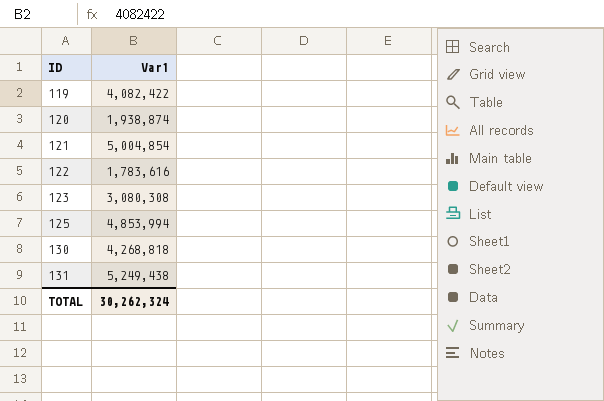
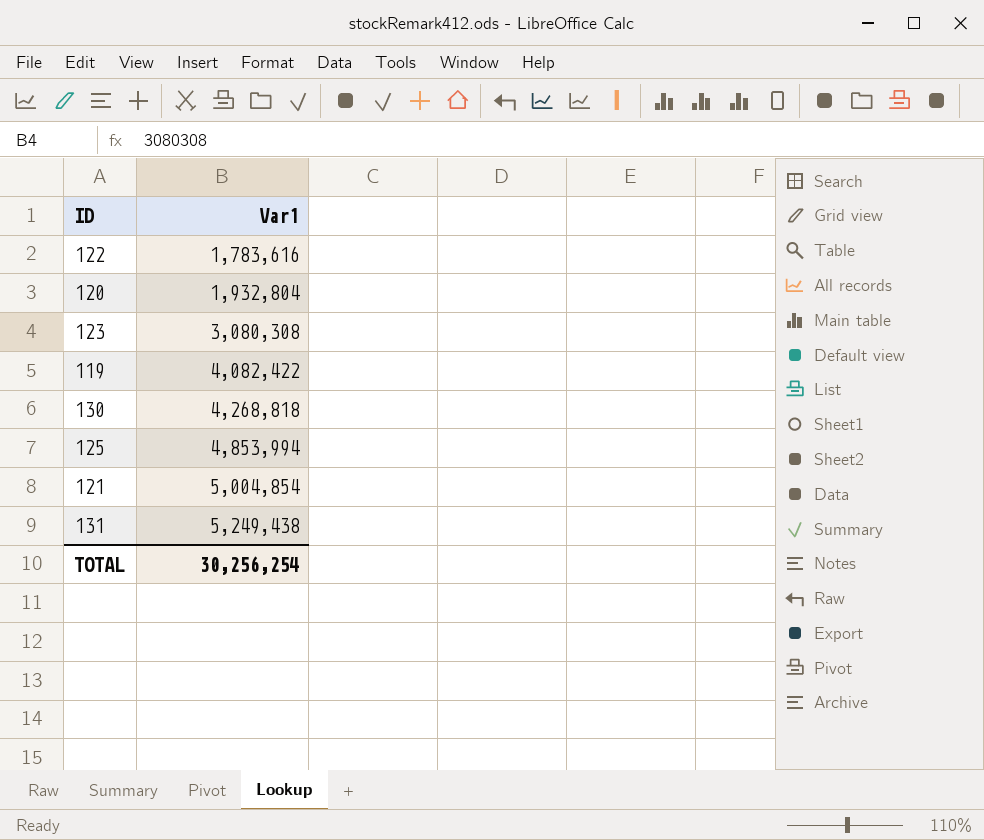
row order: ID ascending -> Var1 ascending
120 | Var1: 1,938,874 -> 1,932,804
TOTAL | Var1: 30,262,324 -> 30,256,254

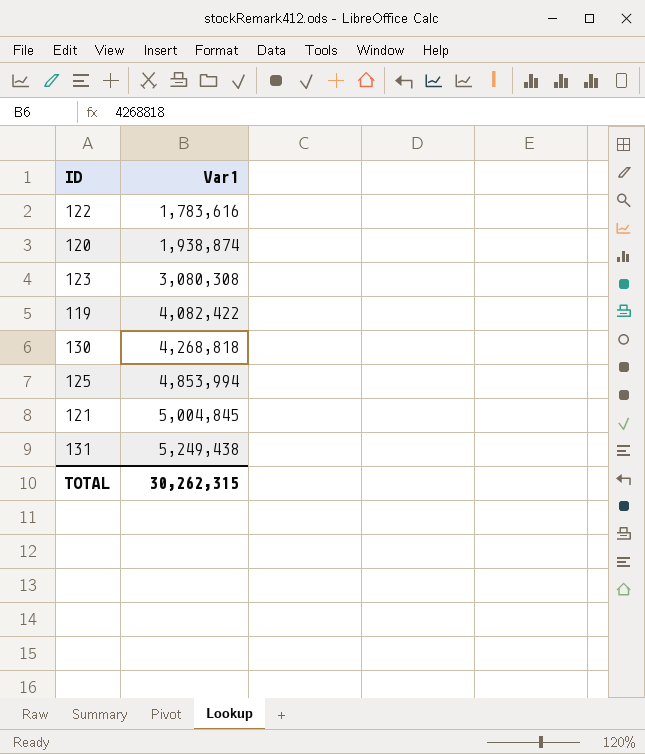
120 | Var1: 1,932,804 -> 1,938,874
121 | Var1: 5,004,854 -> 5,004,845
TOTAL | Var1: 30,256,254 -> 30,262,315

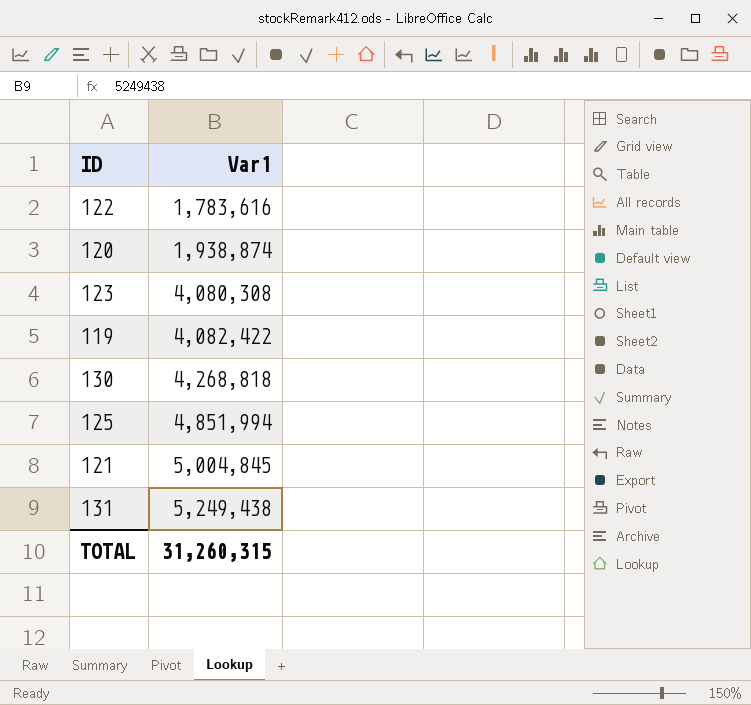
123 | Var1: 3,080,308 -> 4,080,308
125 | Var1: 4,853,994 -> 4,851,994
TOTAL | Var1: 30,262,315 -> 31,260,315

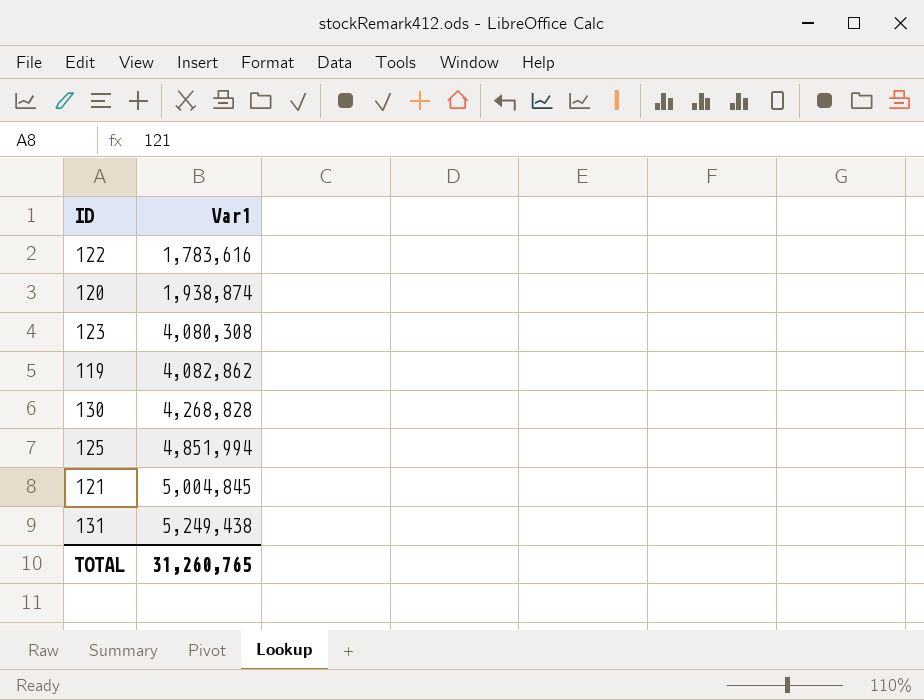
119 | Var1: 4,082,422 -> 4,082,862
130 | Var1: 4,268,818 -> 4,268,828
TOTAL | Var1: 31,260,315 -> 31,260,765

